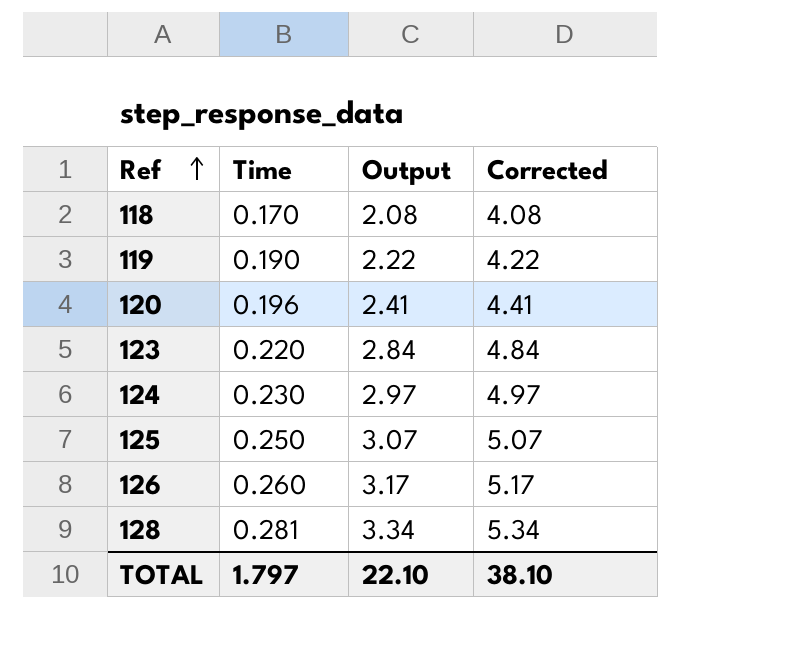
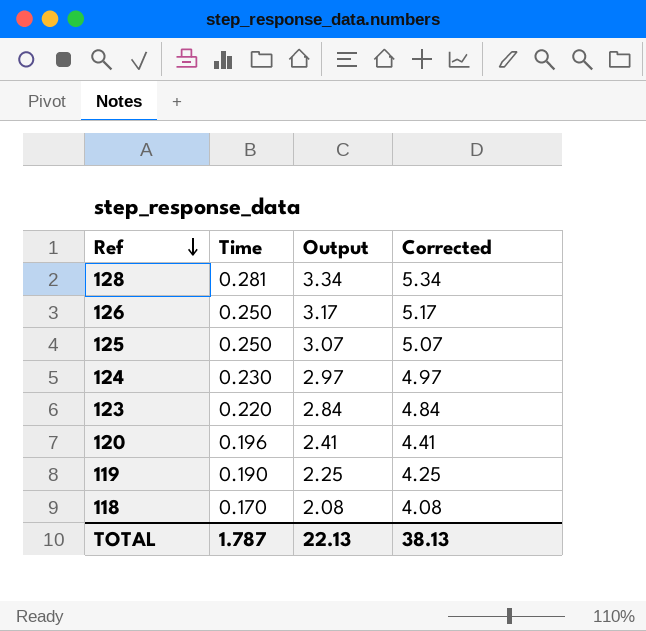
row order: Ref ascending -> Ref descending
126 | Time: 0.260 -> 0.250
119 | Output: 2.22 -> 2.25
119 | Corrected: 4.22 -> 4.25
TOTAL | Time: 1.797 -> 1.787
TOTAL | Output: 22.10 -> 22.13
TOTAL | Corrected: 38.10 -> 38.13

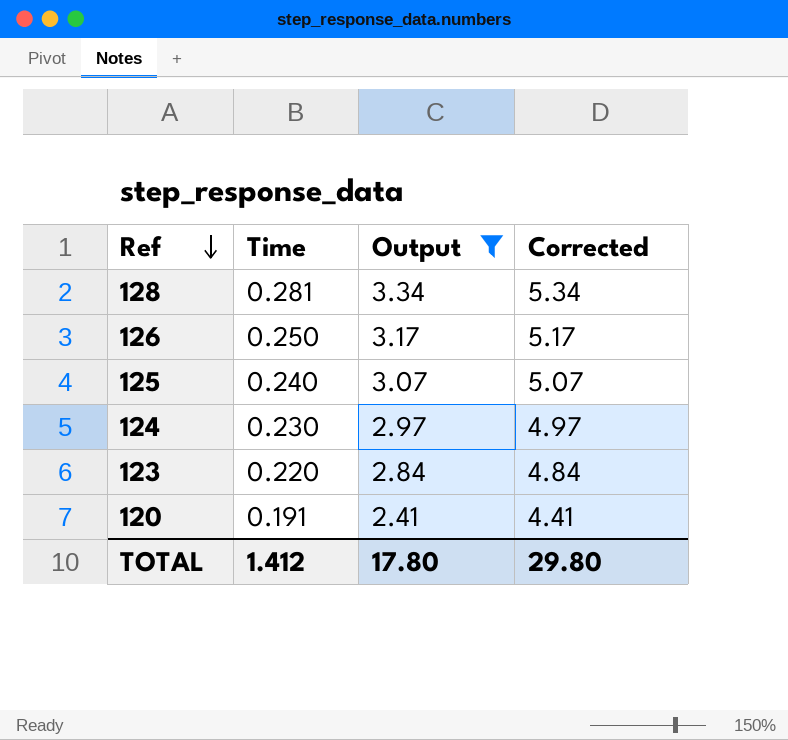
filter: none -> Output >= 2.41
125 | Time: 0.250 -> 0.240
120 | Time: 0.196 -> 0.191
TOTAL | Time: 1.787 -> 1.412
TOTAL | Output: 22.13 -> 17.80
TOTAL | Corrected: 38.13 -> 29.80

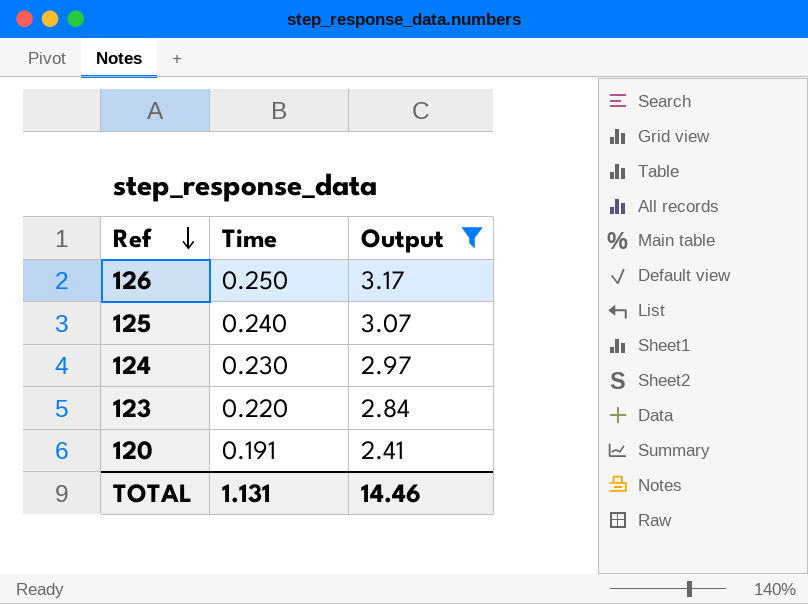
column Corrected | formula: [Output] + 2 -> none
row 128: 0.281 | 3.34 | 5.34 -> none
TOTAL | Time: 1.412 -> 1.131
TOTAL | Output: 17.80 -> 14.46

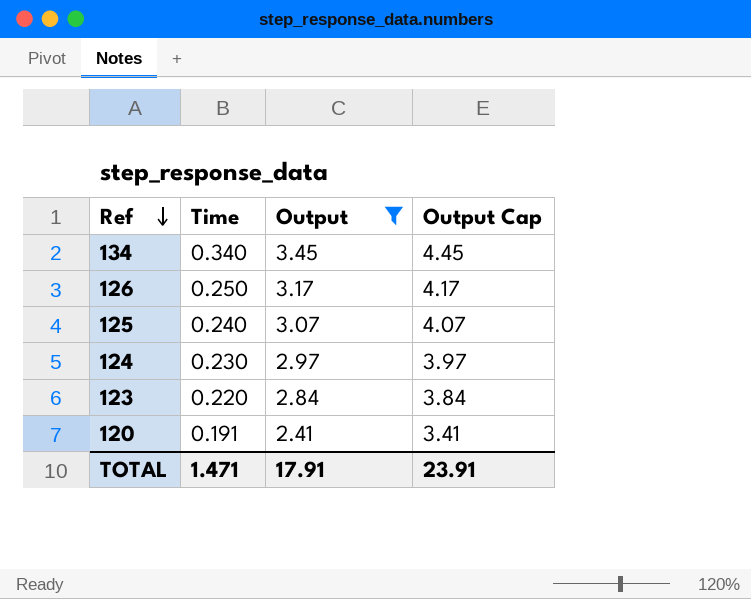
column Output Cap | formula: none -> [Output] + 1
row 134: none -> 0.340 | 3.45 | 4.45
TOTAL | Time: 1.131 -> 1.471
TOTAL | Output: 14.46 -> 17.91

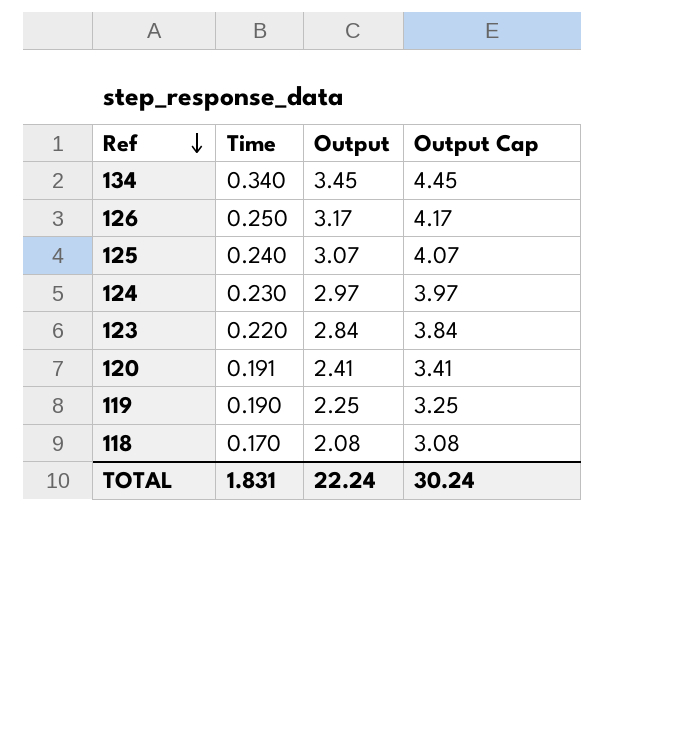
filter: Output >= 2.41 -> none
TOTAL | Time: 1.471 -> 1.831
TOTAL | Output: 17.91 -> 22.24
TOTAL | Output Cap: 23.91 -> 30.24

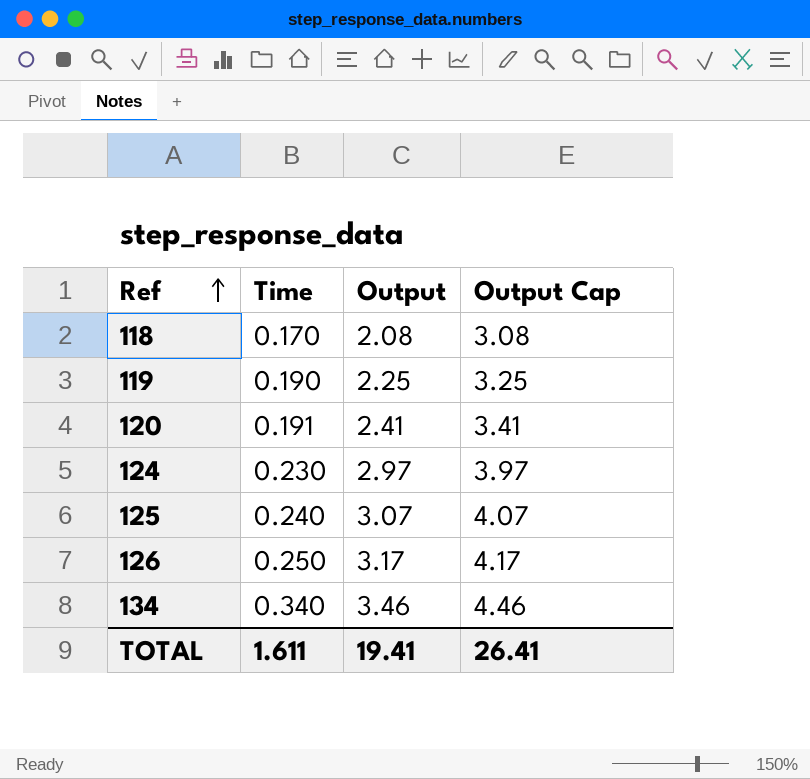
row order: Ref descending -> Ref ascending
row 123: 0.220 | 2.84 | 3.84 -> none
134 | Output: 3.45 -> 3.46
134 | Output Cap: 4.45 -> 4.46
TOTAL | Time: 1.831 -> 1.611
TOTAL | Output: 22.24 -> 19.41
TOTAL | Output Cap: 30.24 -> 26.41

